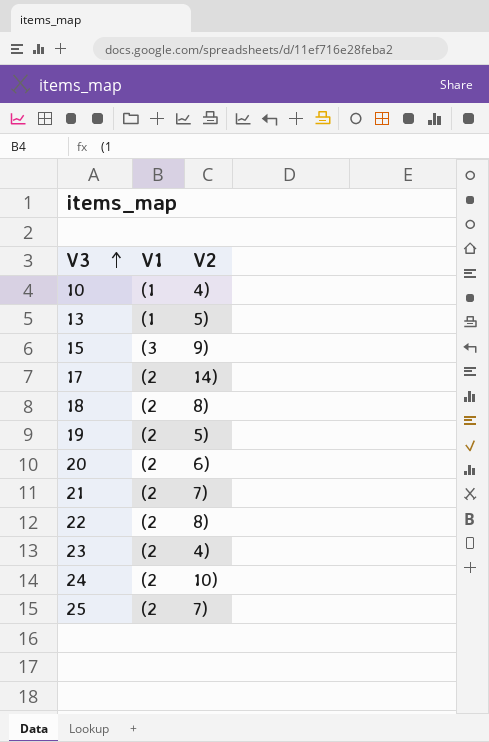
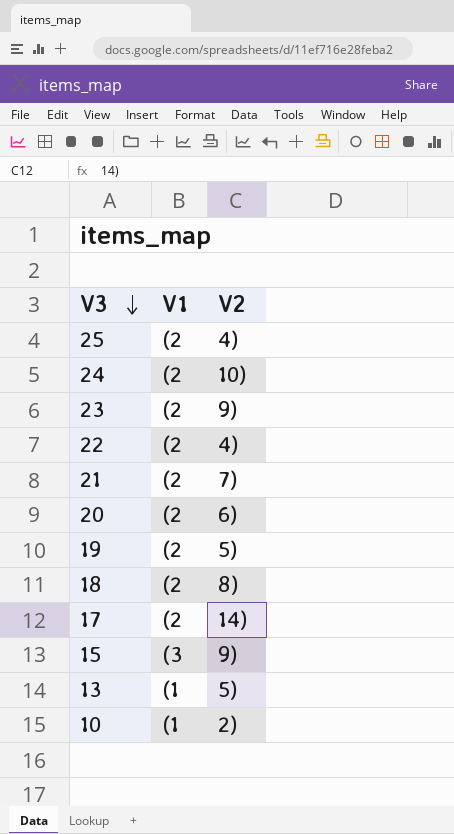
row order: V3 ascending -> V3 descending
25 | V2: 7) -> 4)
23 | V2: 4) -> 9)
22 | V2: 8) -> 4)
10 | V2: 4) -> 2)

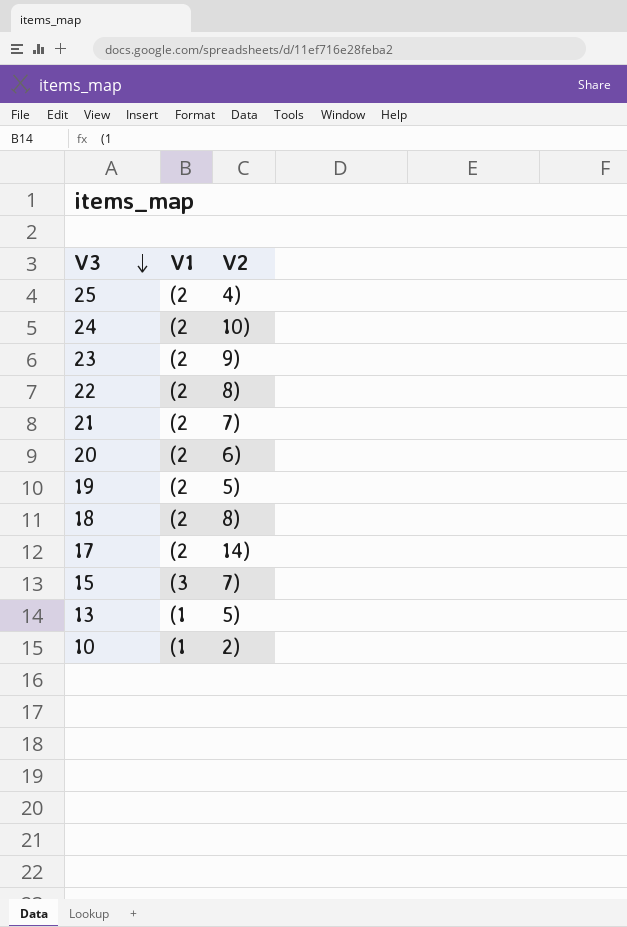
22 | V2: 4) -> 8)
15 | V2: 9) -> 7)

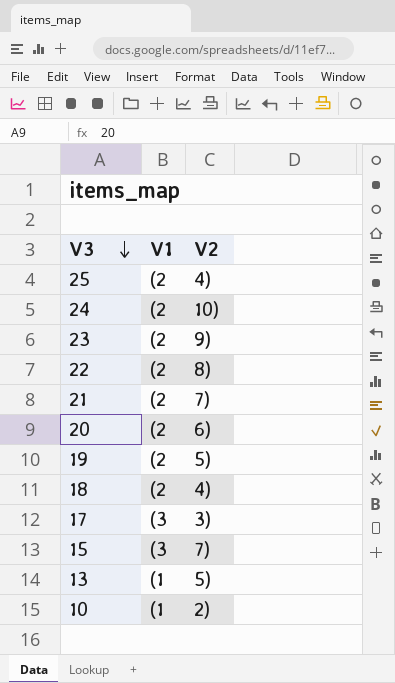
18 | V2: 8) -> 4)
17 | V1: (2 -> (3
17 | V2: 14) -> 3)

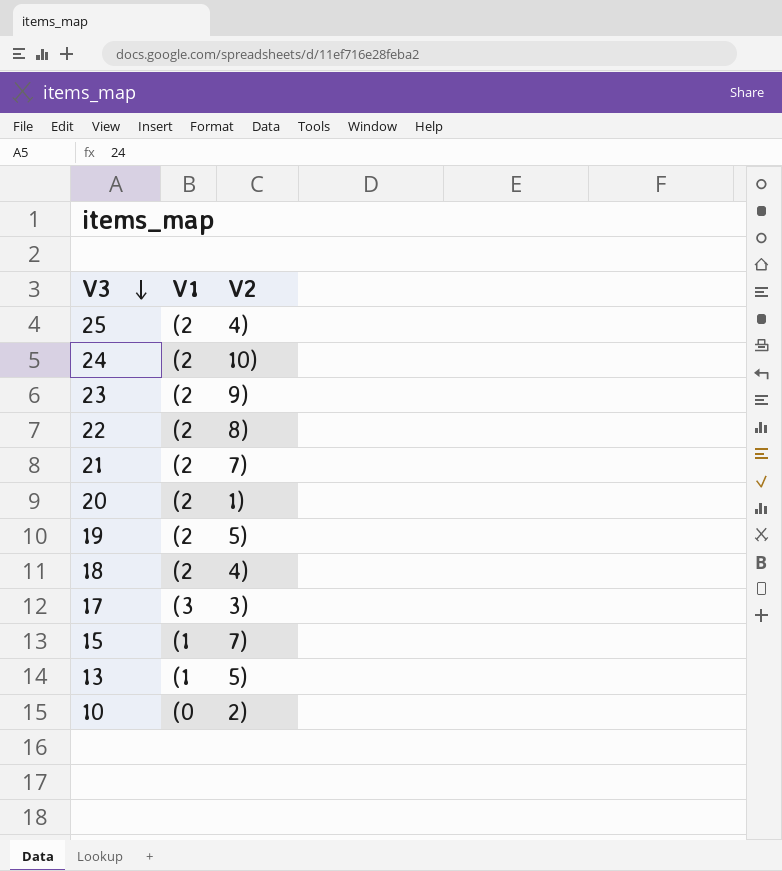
20 | V2: 6) -> 1)
15 | V1: (3 -> (1
10 | V1: (1 -> (0

